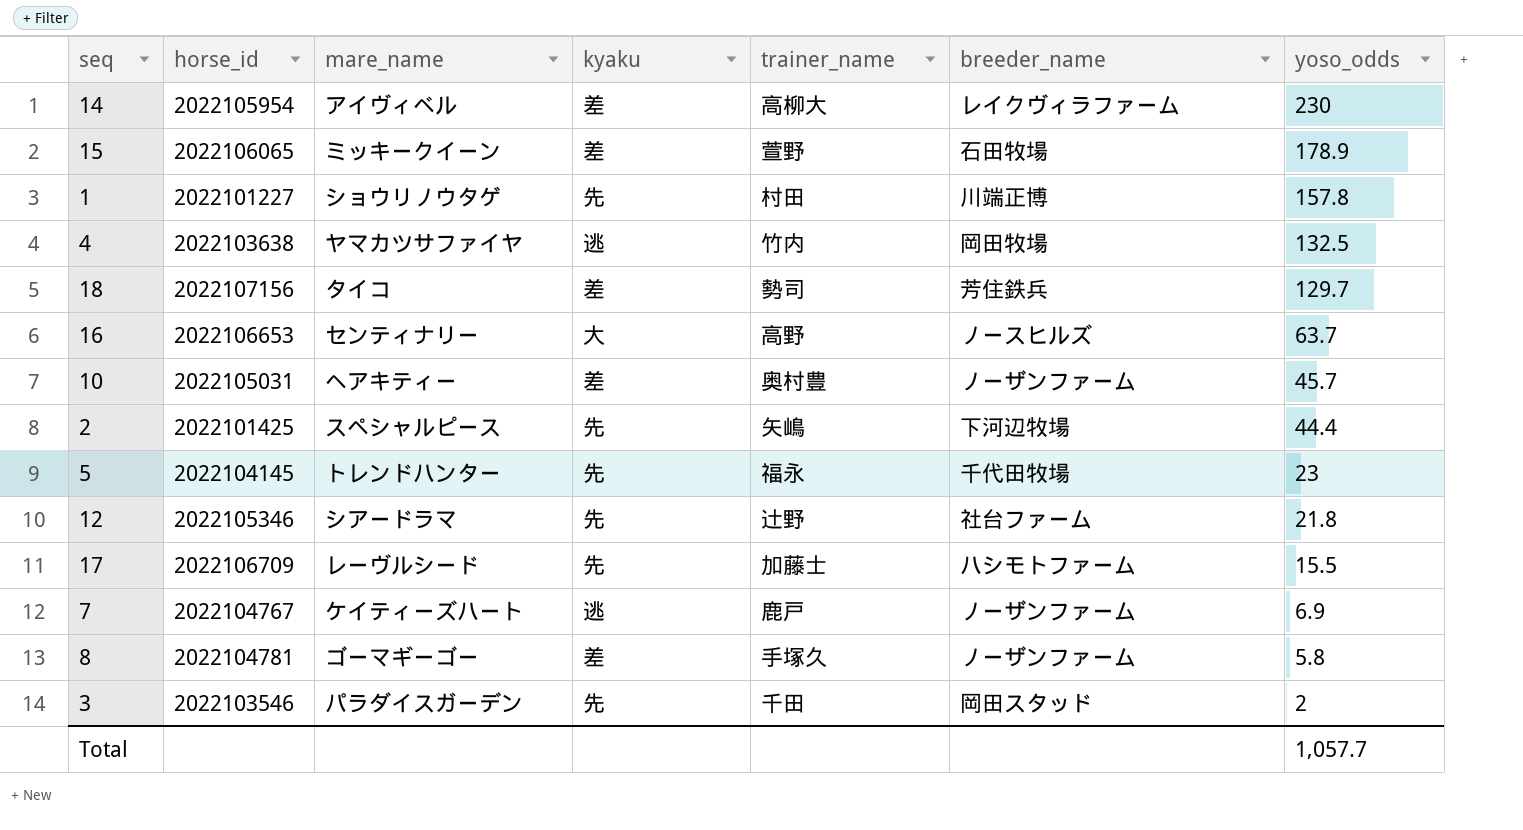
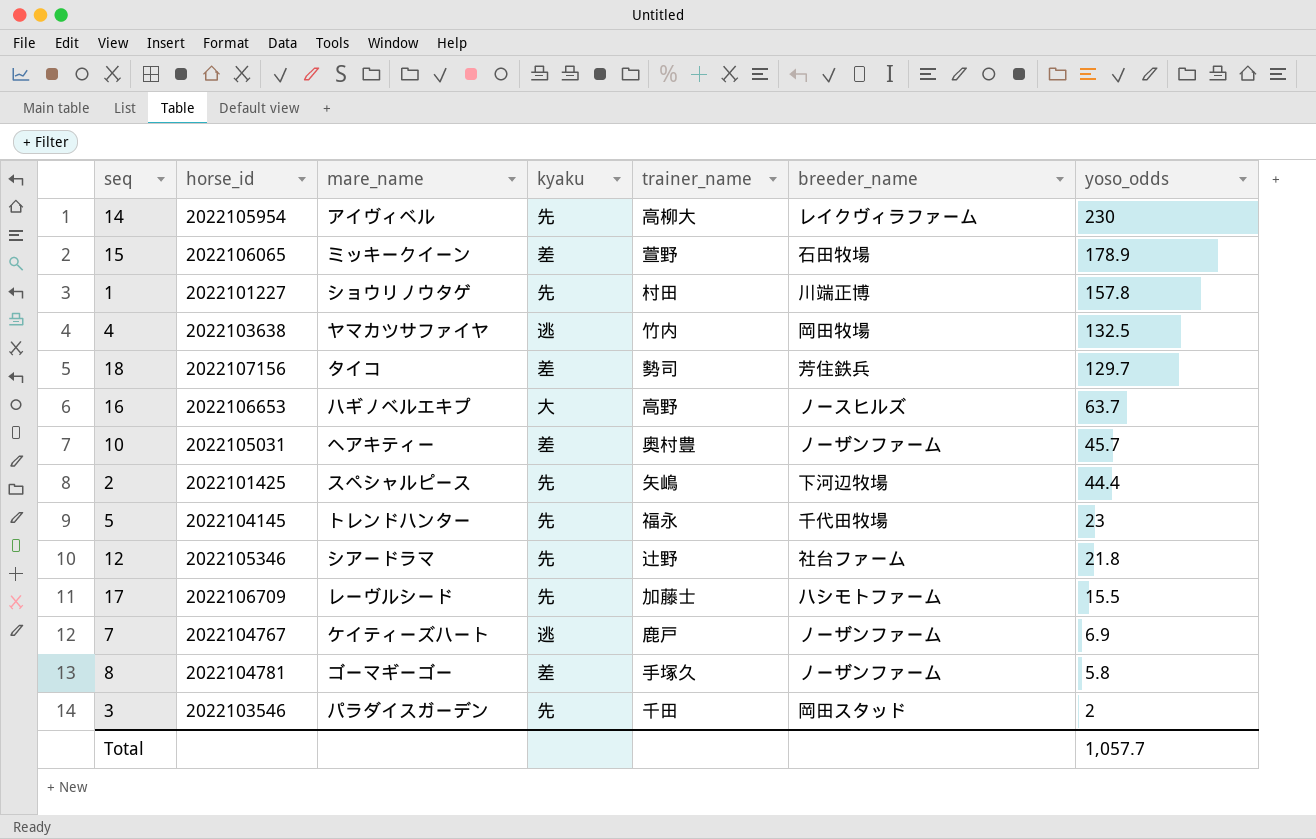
14 | kyaku: 差 -> 先
16 | mare_name: センティナリー -> ハギノベルエキプ

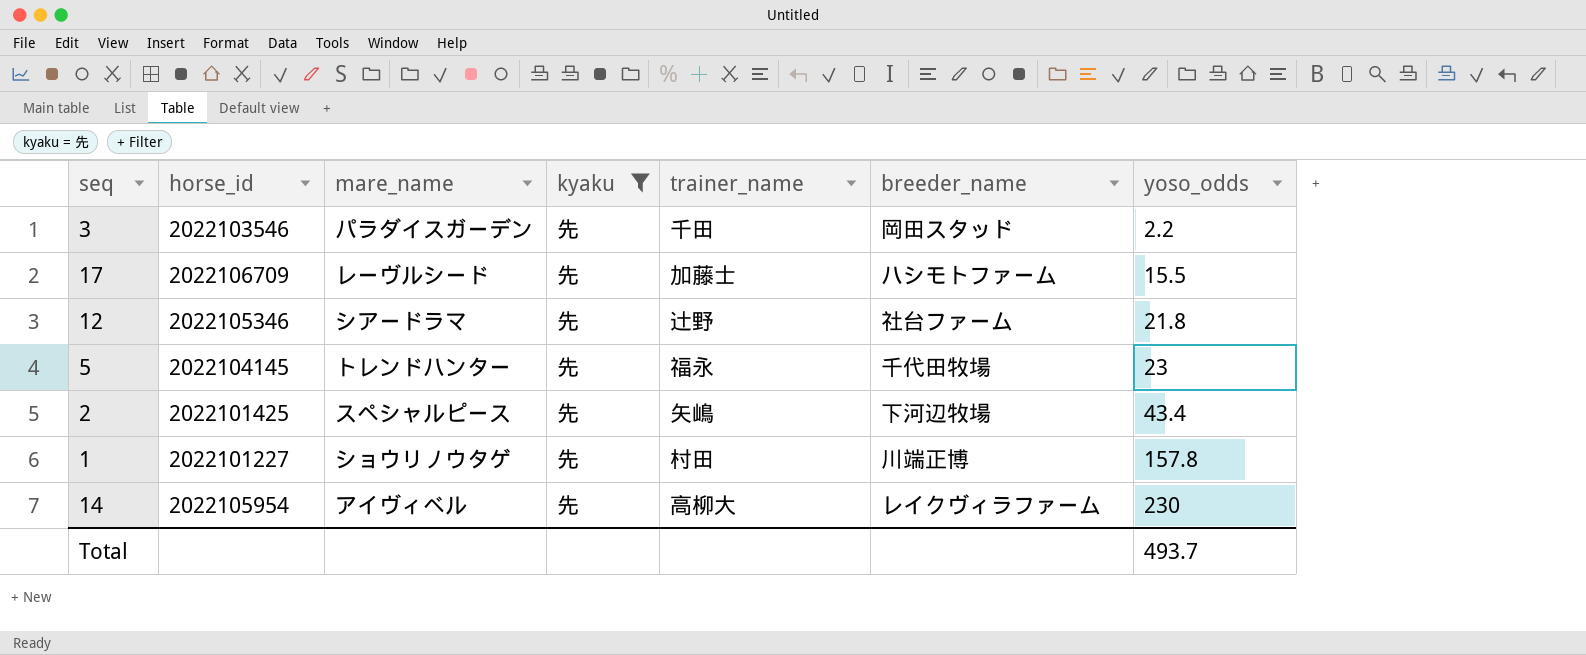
filter: none -> kyaku = 先
row order: yoso_odds descending -> yoso_odds ascending
3 | yoso_odds: 2 -> 2.2
2 | yoso_odds: 44.4 -> 43.4
Total | yoso_odds: 1,057.7 -> 493.7

